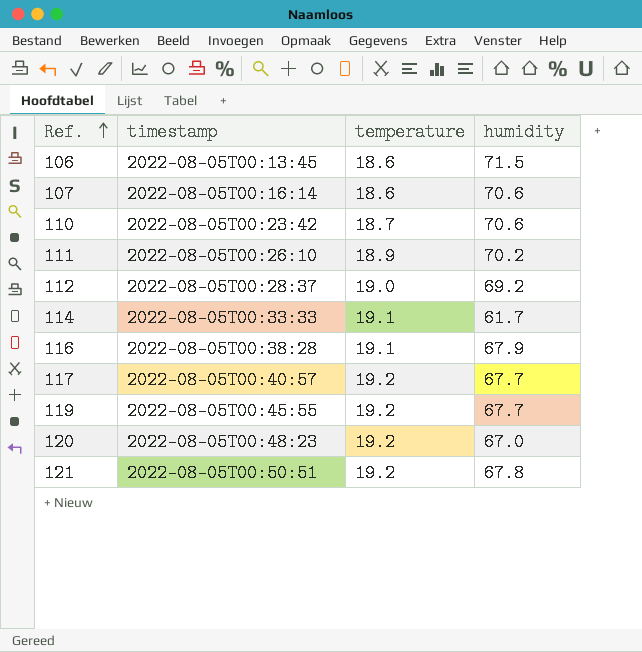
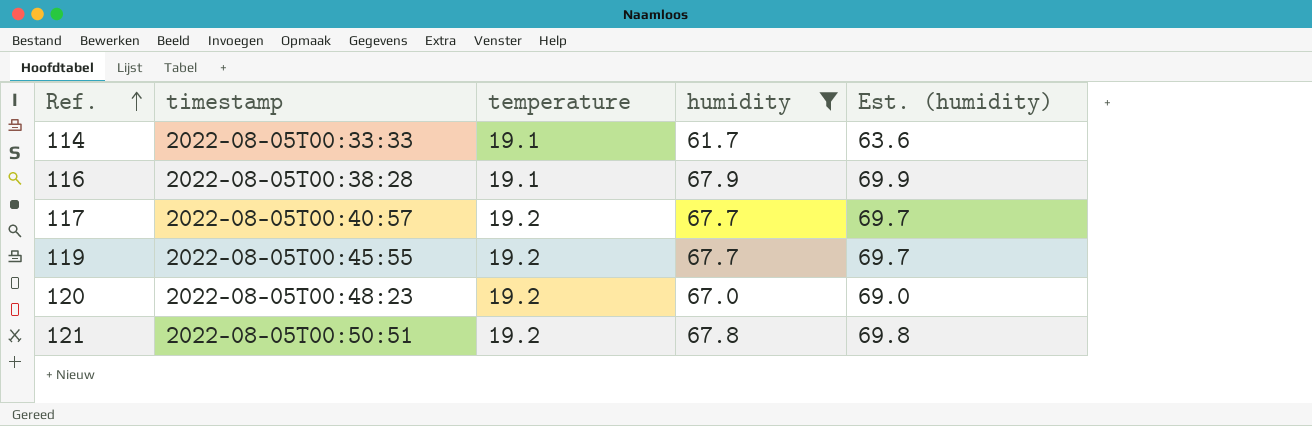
filter: none -> humidity <= 67.9
column Est. (humidity) | formula: none -> [humidity] * 1.03

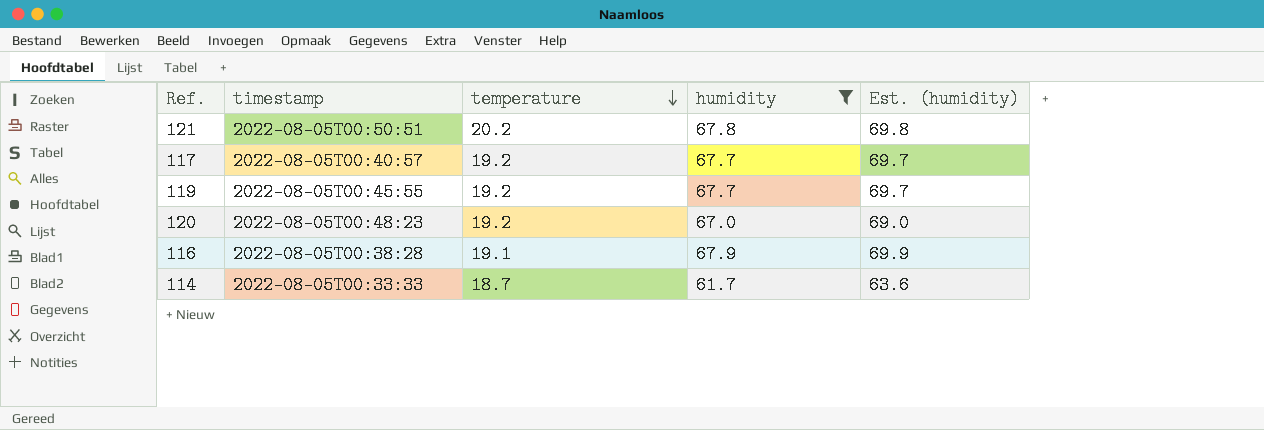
row order: Ref. ascending -> temperature descending
121 | temperature: 19.2 -> 20.2
114 | temperature: 19.1 -> 18.7

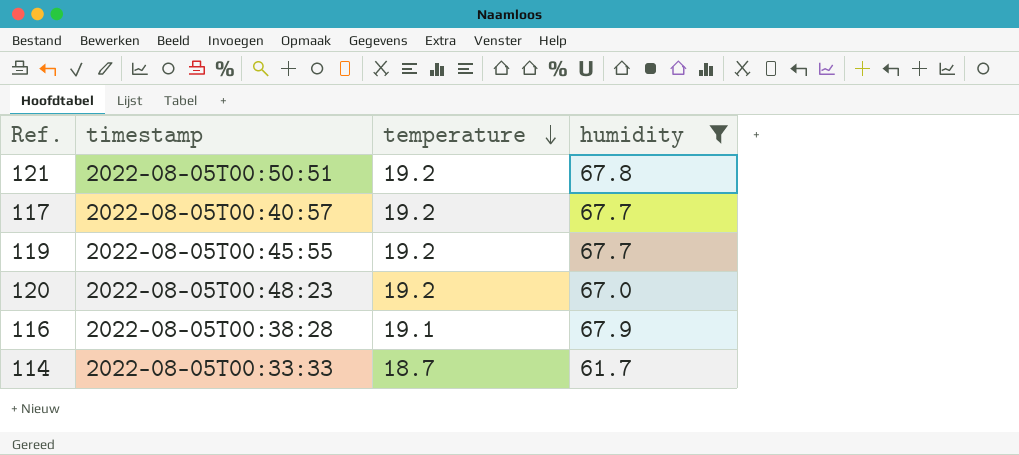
column Est. (humidity) | formula: [humidity] * 1.03 -> none
121 | temperature: 20.2 -> 19.2

